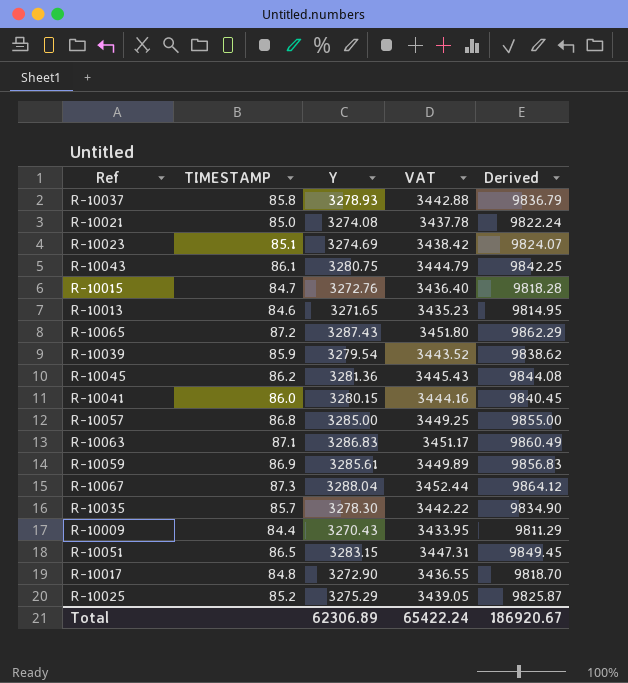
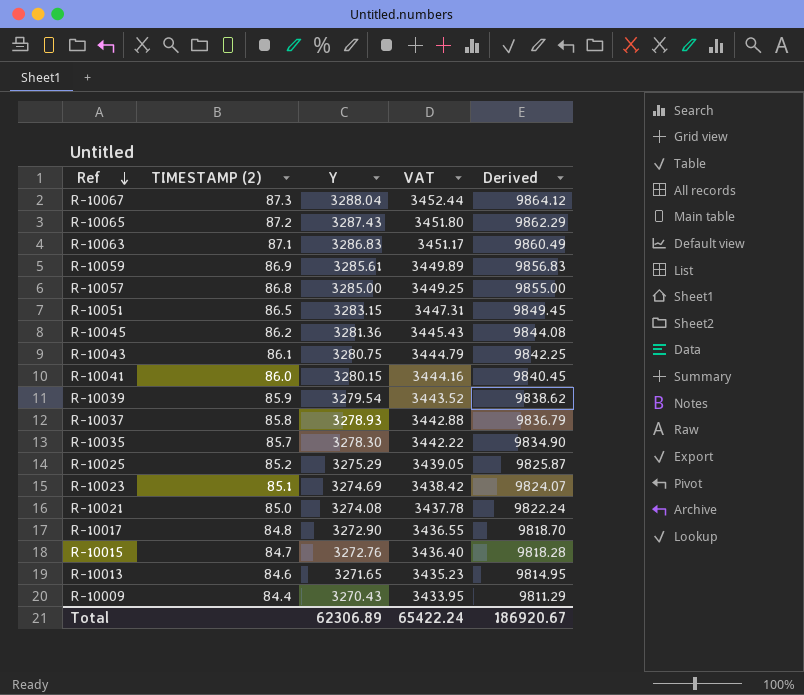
row order: none -> Ref descending
column name: TIMESTAMP -> TIMESTAMP (2)

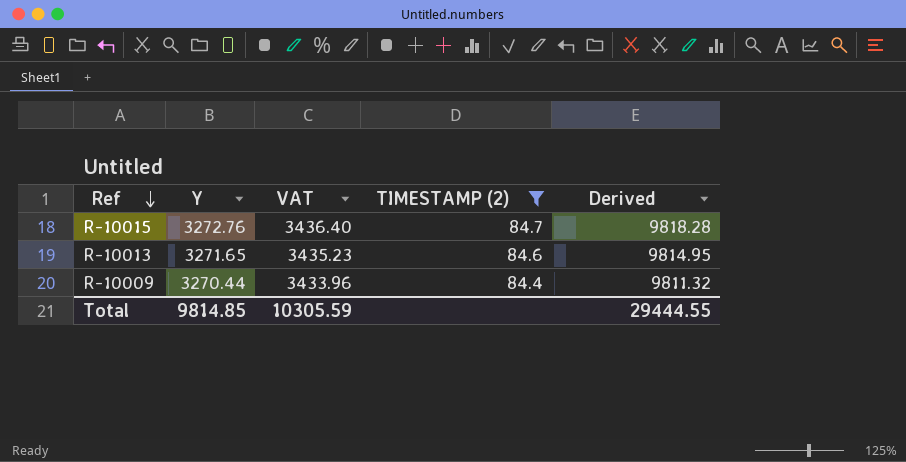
filter: none -> TIMESTAMP (2) <= 84.7
column TIMESTAMP (2) | position: 2 -> 4
R-10009 | Y: 3270.43 -> 3270.44
R-10009 | VAT: 3433.95 -> 3433.96
R-10009 | Derived: 9811.29 -> 9811.32
Total | Y: 62306.89 -> 9814.85
Total | VAT: 65422.24 -> 10305.59
Total | Derived: 186920.67 -> 29444.55

